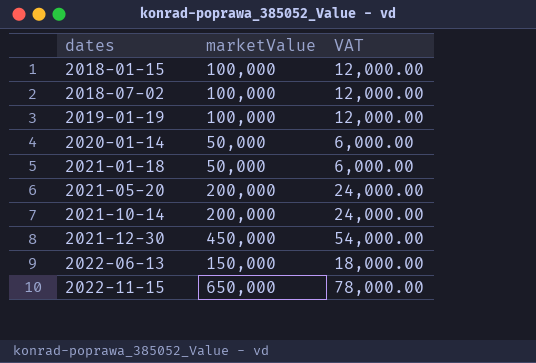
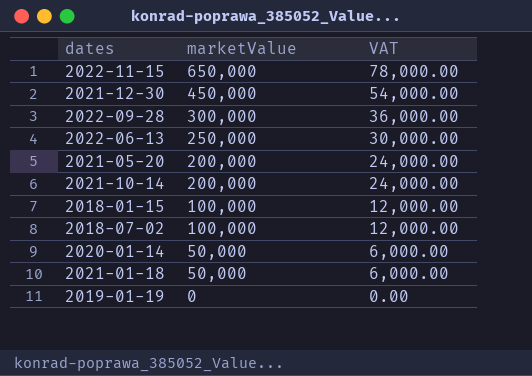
row order: dates ascending -> marketValue descending
row 2022-09-28: none -> 300,000 | 36,000.00
2022-06-13 | marketValue: 150,000 -> 250,000
2022-06-13 | VAT: 18,000.00 -> 30,000.00
2019-01-19 | marketValue: 100,000 -> 0
2019-01-19 | VAT: 12,000.00 -> 0.00

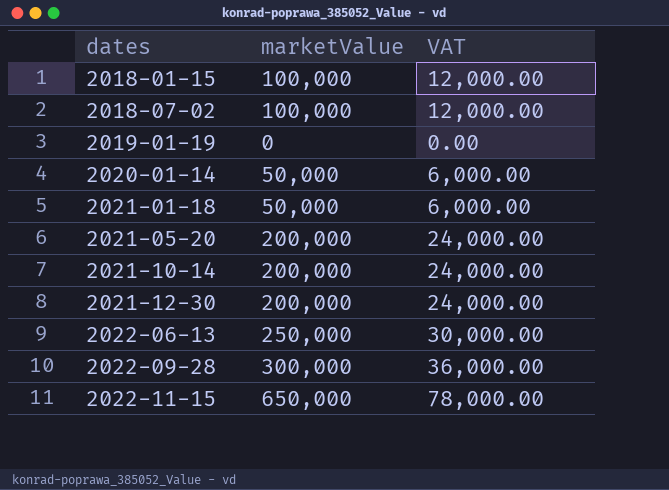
row order: marketValue descending -> dates ascending
2021-12-30 | marketValue: 450,000 -> 200,000
2021-12-30 | VAT: 54,000.00 -> 24,000.00

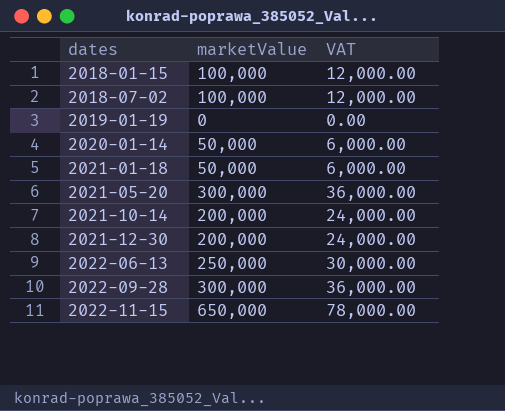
2021-05-20 | marketValue: 200,000 -> 300,000
2021-05-20 | VAT: 24,000.00 -> 36,000.00

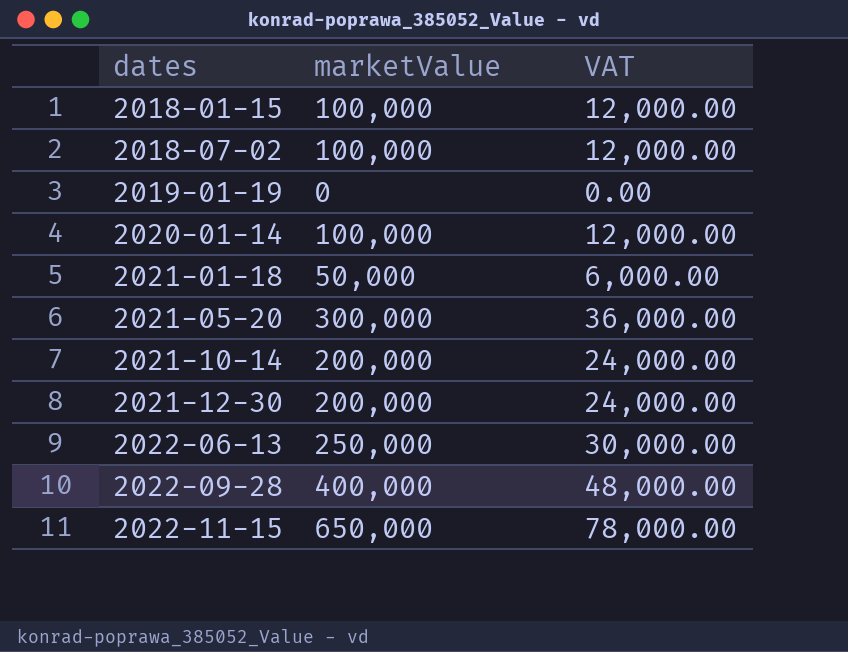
2020-01-14 | marketValue: 50,000 -> 100,000
2020-01-14 | VAT: 6,000.00 -> 12,000.00
2022-09-28 | marketValue: 300,000 -> 400,000
2022-09-28 | VAT: 36,000.00 -> 48,000.00

